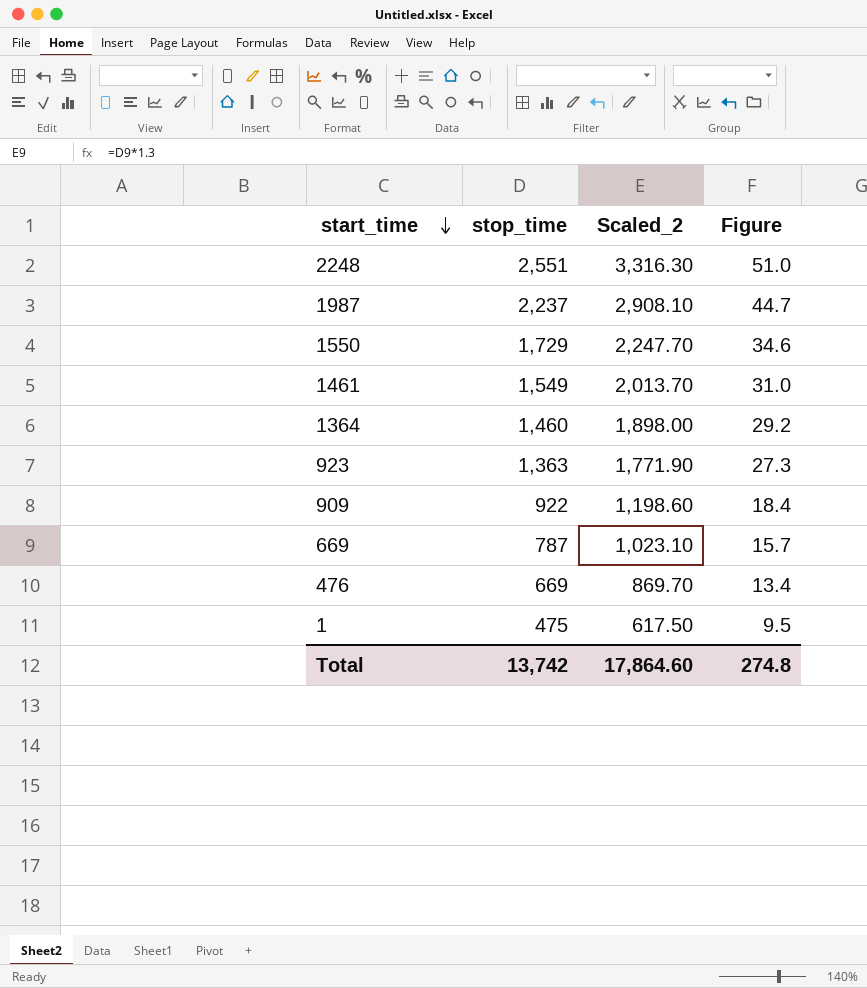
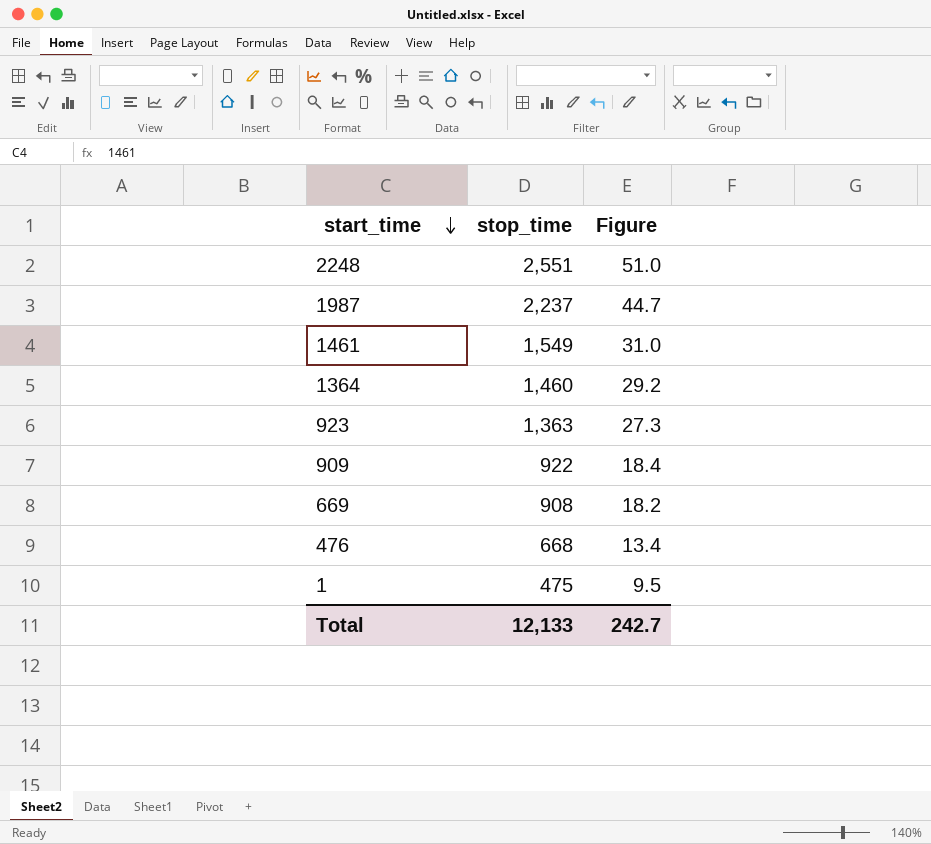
column Scaled_2 | formula: [stop_time] * 1.3 -> none
row 1550: 1,729 | 2,247.70 | 34.6 -> none
669 | stop_time: 787 -> 908
669 | Figure: 15.7 -> 18.2
476 | stop_time: 669 -> 668
Total | stop_time: 13,742 -> 12,133
Total | Figure: 274.8 -> 242.7

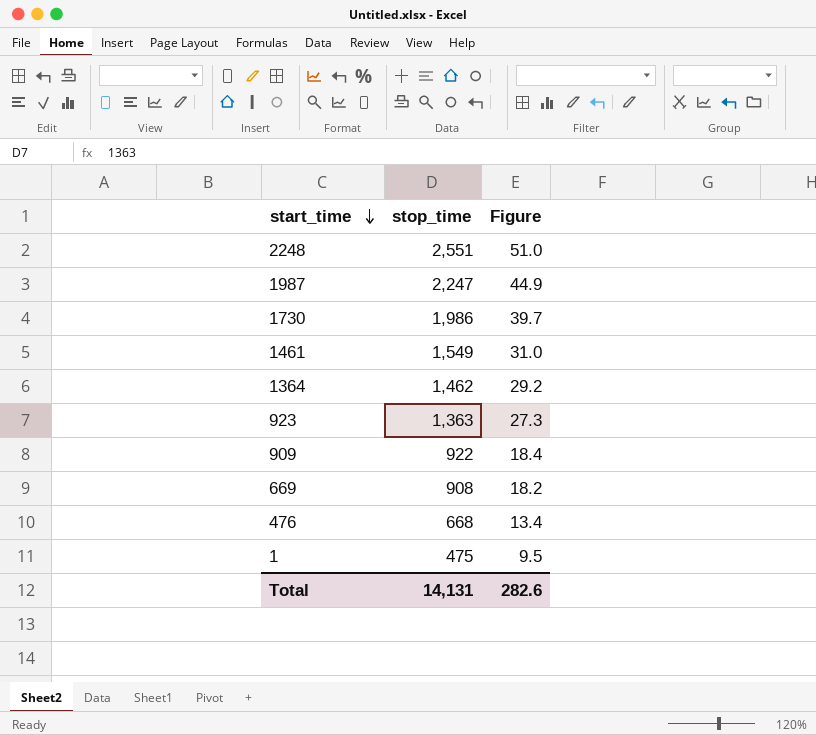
1987 | stop_time: 2,237 -> 2,247
1987 | Figure: 44.7 -> 44.9
row 1730: none -> 1,986 | 39.7
1364 | stop_time: 1,460 -> 1,462
Total | stop_time: 12,133 -> 14,131
Total | Figure: 242.7 -> 282.6

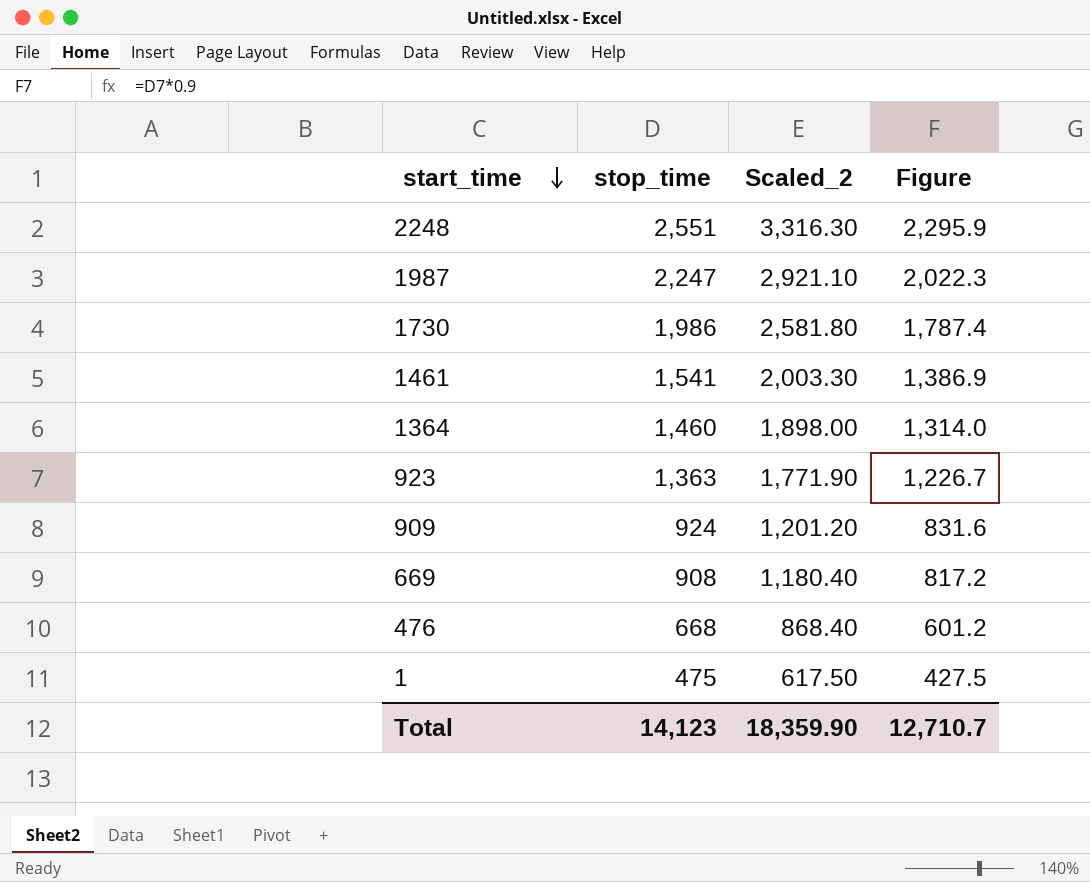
column Scaled_2 | formula: none -> [stop_time] * 1.3
column Figure | formula: [stop_time] * 0.02 -> [stop_time] * 0.9
1461 | stop_time: 1,549 -> 1,541
1364 | stop_time: 1,462 -> 1,460
909 | stop_time: 922 -> 924
Total | stop_time: 14,131 -> 14,123
Total | Figure: 282.6 -> 12,710.7

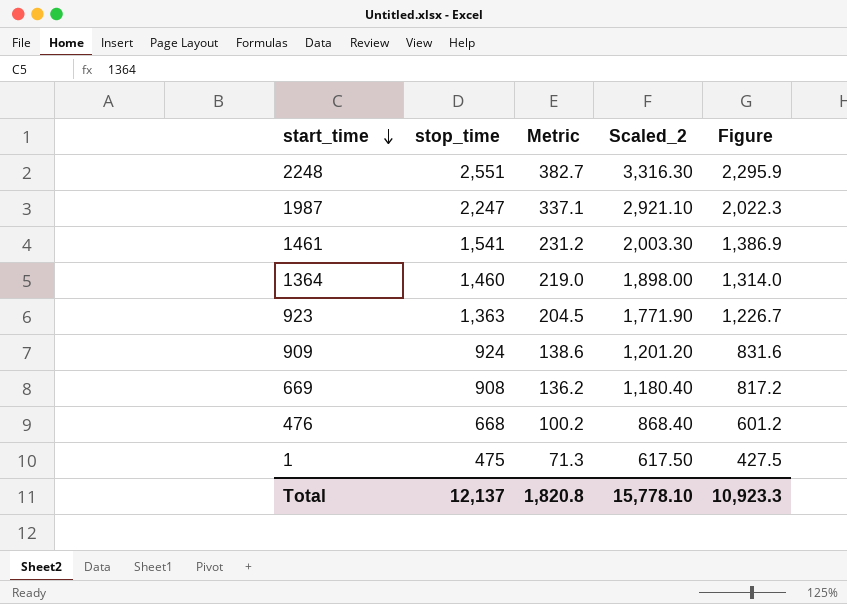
column Metric | formula: none -> [stop_time] * 0.15
row 1730: 1,986 | 2,581.80 | 1,787.4 -> none
Total | stop_time: 14,123 -> 12,137
Total | Scaled_2: 18,359.90 -> 15,778.10
Total | Figure: 12,710.7 -> 10,923.3

